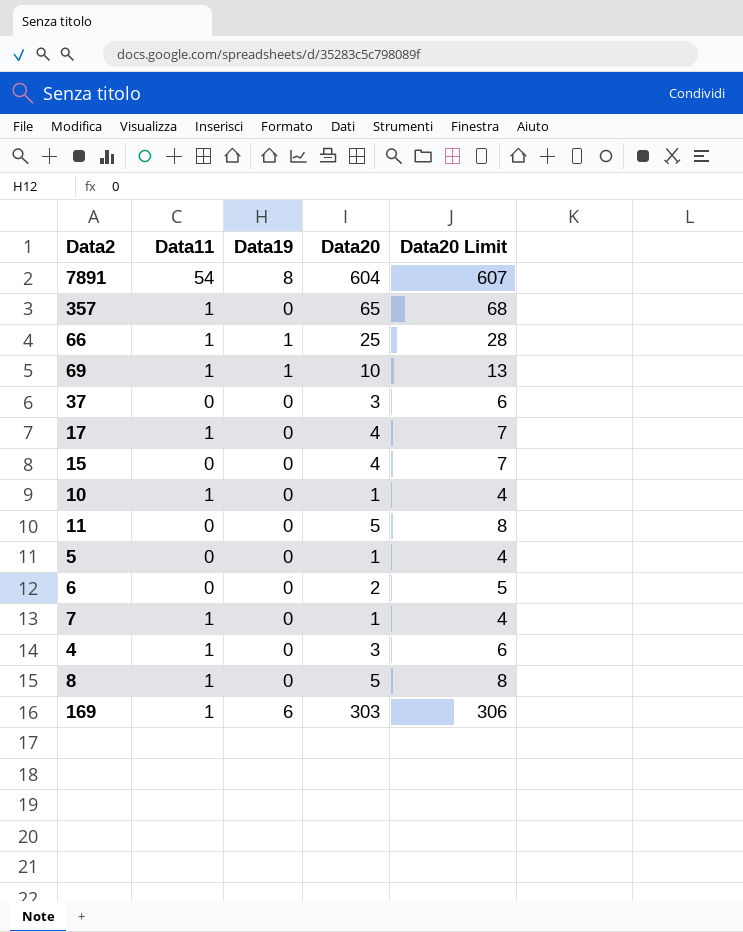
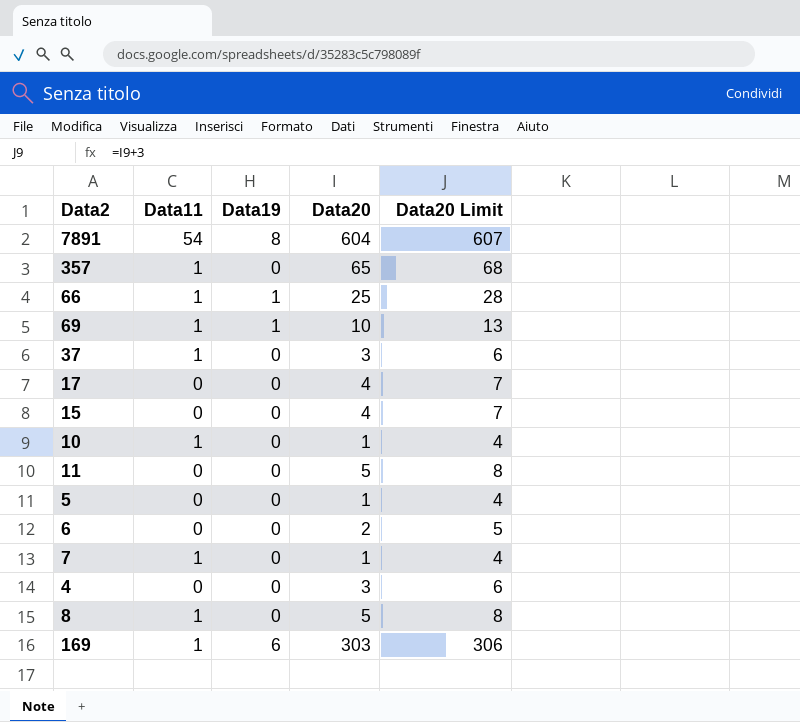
37 | Data11: 0 -> 1
17 | Data11: 1 -> 0
4 | Data11: 1 -> 0

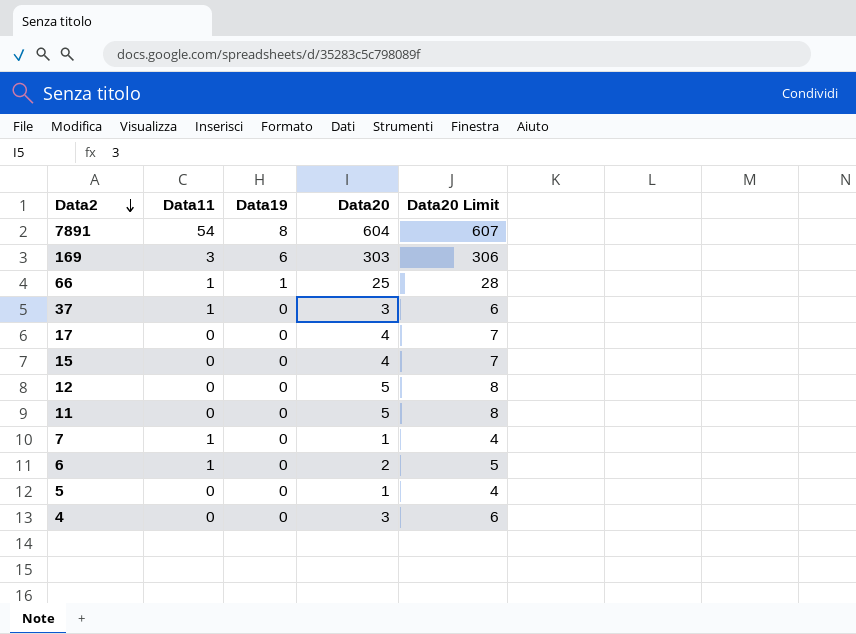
row order: none -> Data2 descending
row 357: 1 | 0 | 65 | 68 -> none
row 69: 1 | 1 | 10 | 13 -> none
row 10: 1 | 0 | 1 | 4 -> none
row 8: 1 | 0 | 5 | 8 -> none
169 | Data11: 1 -> 3
row 12: none -> 0 | 0 | 5 | 8
6 | Data11: 0 -> 1

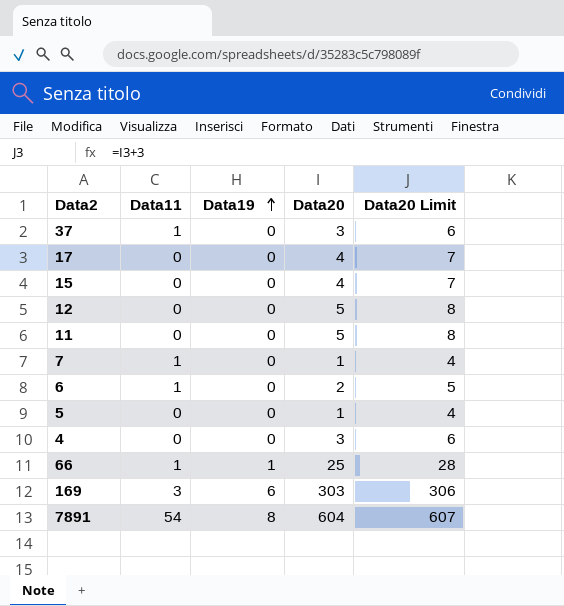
row order: Data2 descending -> Data19 ascending

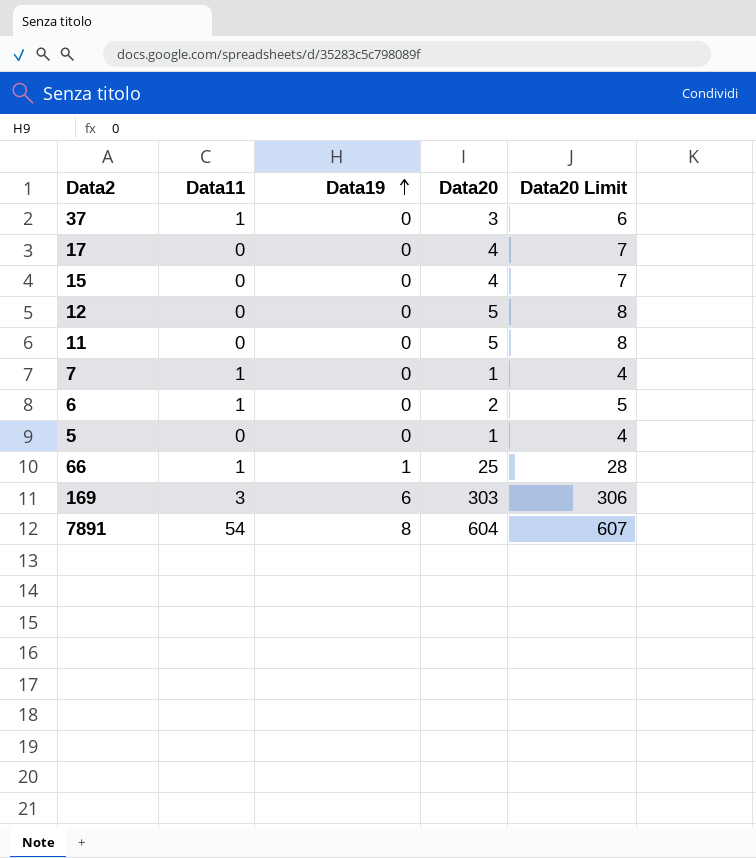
row 4: 0 | 0 | 3 | 6 -> none

